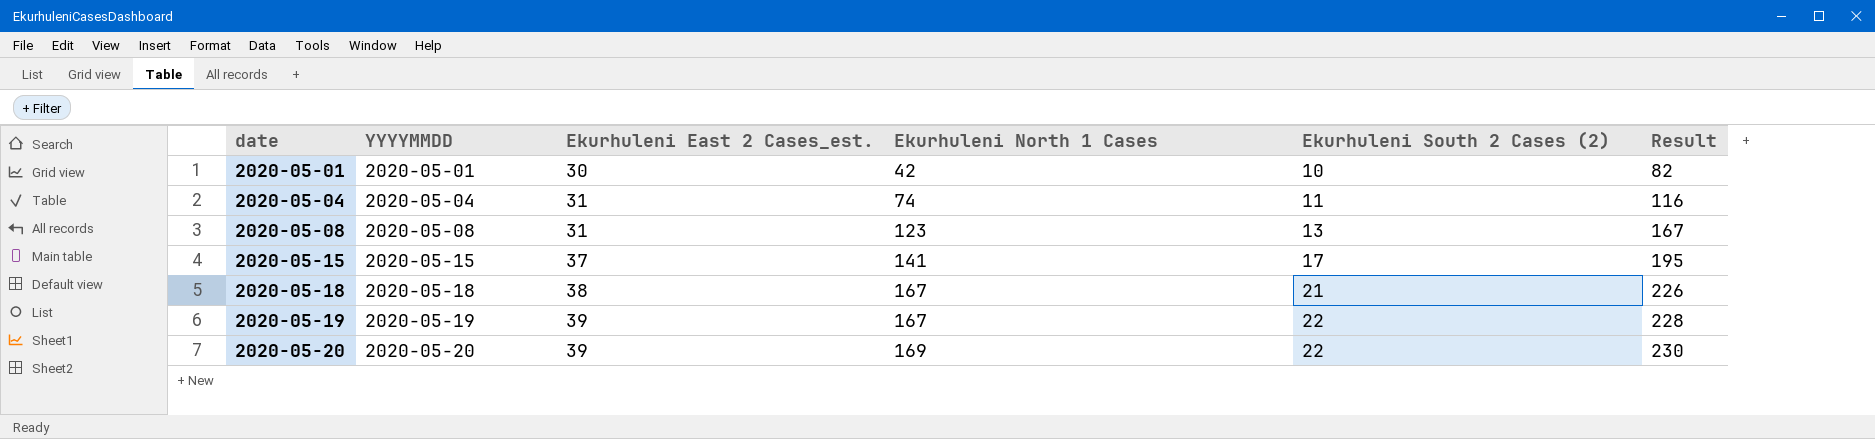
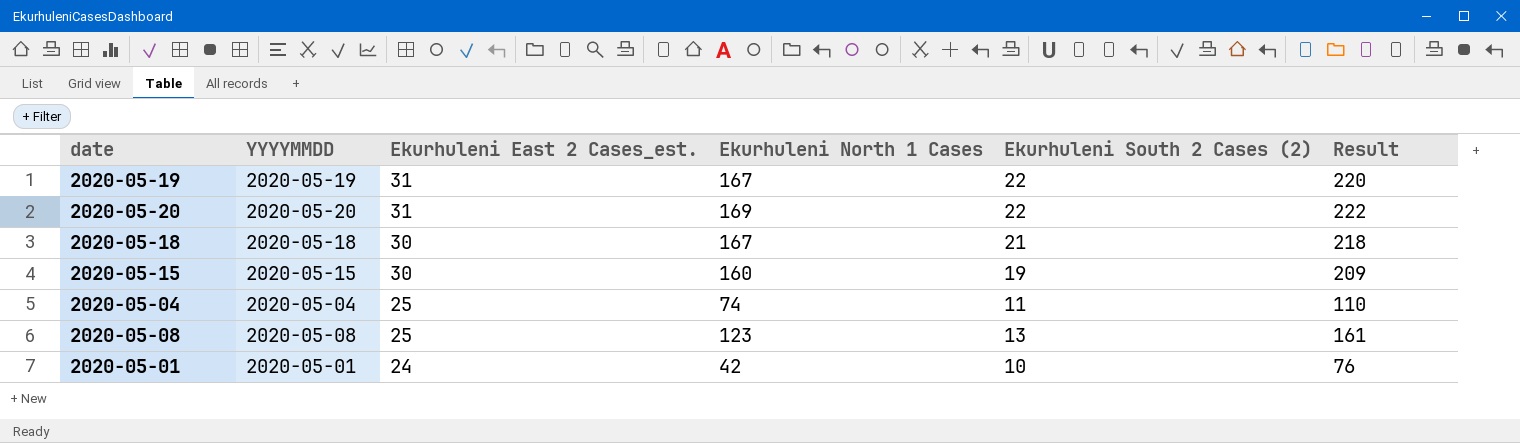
row order: date ascending -> Ekurhuleni East 2 Cases_est. descending
2020-05-19 | Ekurhuleni East 2 Cases_est.: 39 -> 31
2020-05-19 | Result: 228 -> 220
2020-05-20 | Ekurhuleni East 2 Cases_est.: 39 -> 31
2020-05-20 | Result: 230 -> 222
2020-05-18 | Ekurhuleni East 2 Cases_est.: 38 -> 30
2020-05-18 | Result: 226 -> 218
2020-05-15 | Ekurhuleni East 2 Cases_est.: 37 -> 30
2020-05-15 | Ekurhuleni North 1 Cases: 141 -> 160
2020-05-15 | Ekurhuleni South 2 Cases (2): 17 -> 19
2020-05-15 | Result: 195 -> 209
2020-05-04 | Ekurhuleni East 2 Cases_est.: 31 -> 25
2020-05-04 | Result: 116 -> 110
2020-05-08 | Ekurhuleni East 2 Cases_est.: 31 -> 25
2020-05-08 | Result: 167 -> 161
2020-05-01 | Ekurhuleni East 2 Cases_est.: 30 -> 24
2020-05-01 | Result: 82 -> 76

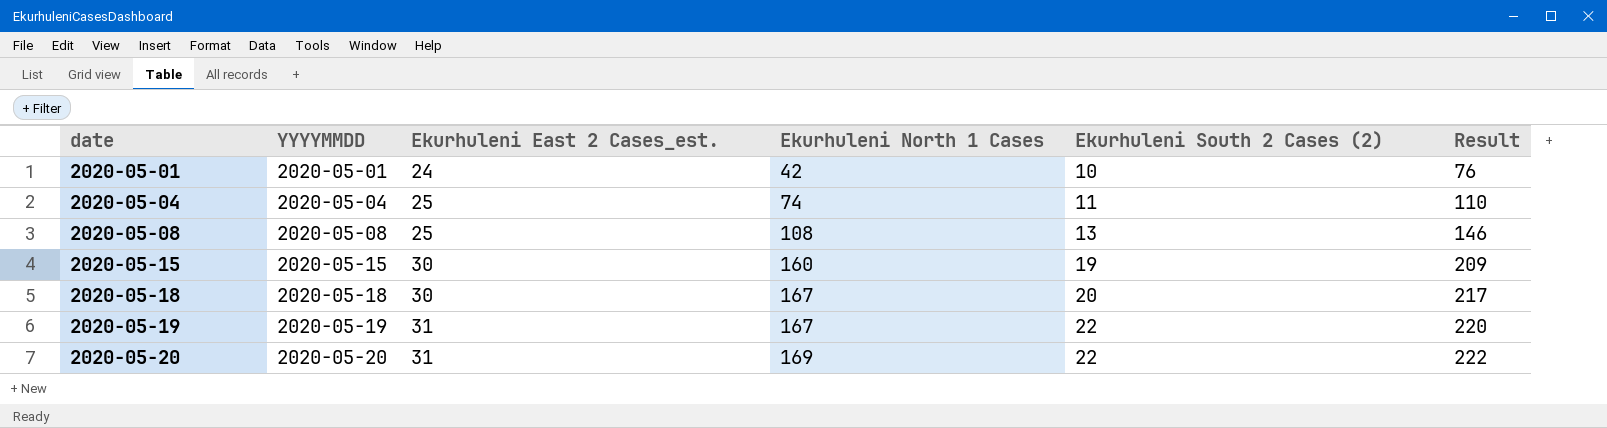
row order: Ekurhuleni East 2 Cases_est. descending -> date ascending
2020-05-08 | Ekurhuleni North 1 Cases: 123 -> 108
2020-05-08 | Result: 161 -> 146
2020-05-18 | Ekurhuleni South 2 Cases (2): 21 -> 20
2020-05-18 | Result: 218 -> 217

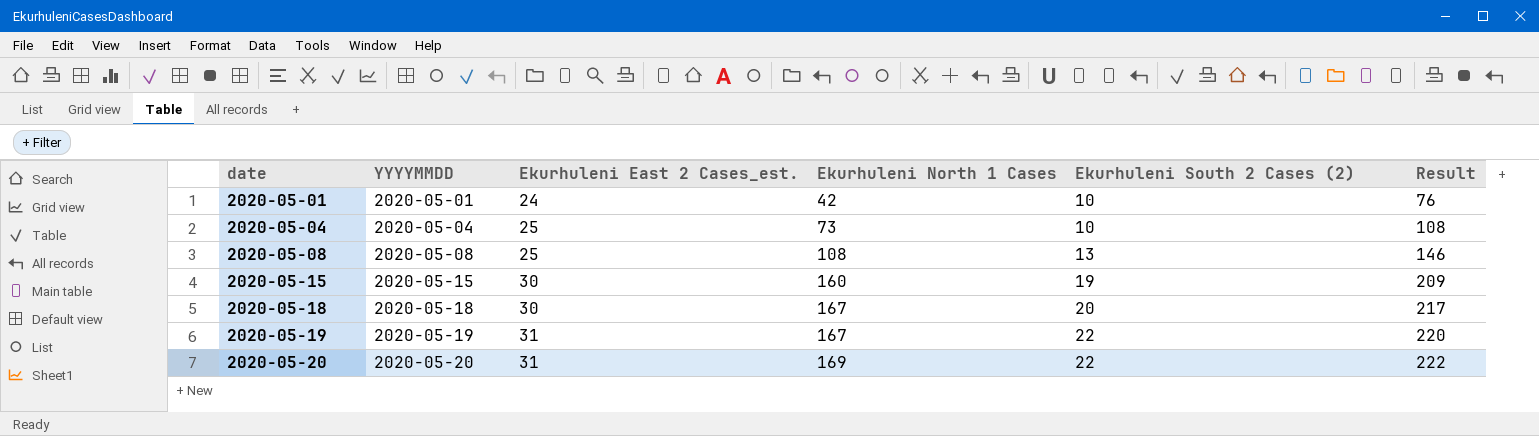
2020-05-04 | Ekurhuleni North 1 Cases: 74 -> 73
2020-05-04 | Ekurhuleni South 2 Cases (2): 11 -> 10
2020-05-04 | Result: 110 -> 108

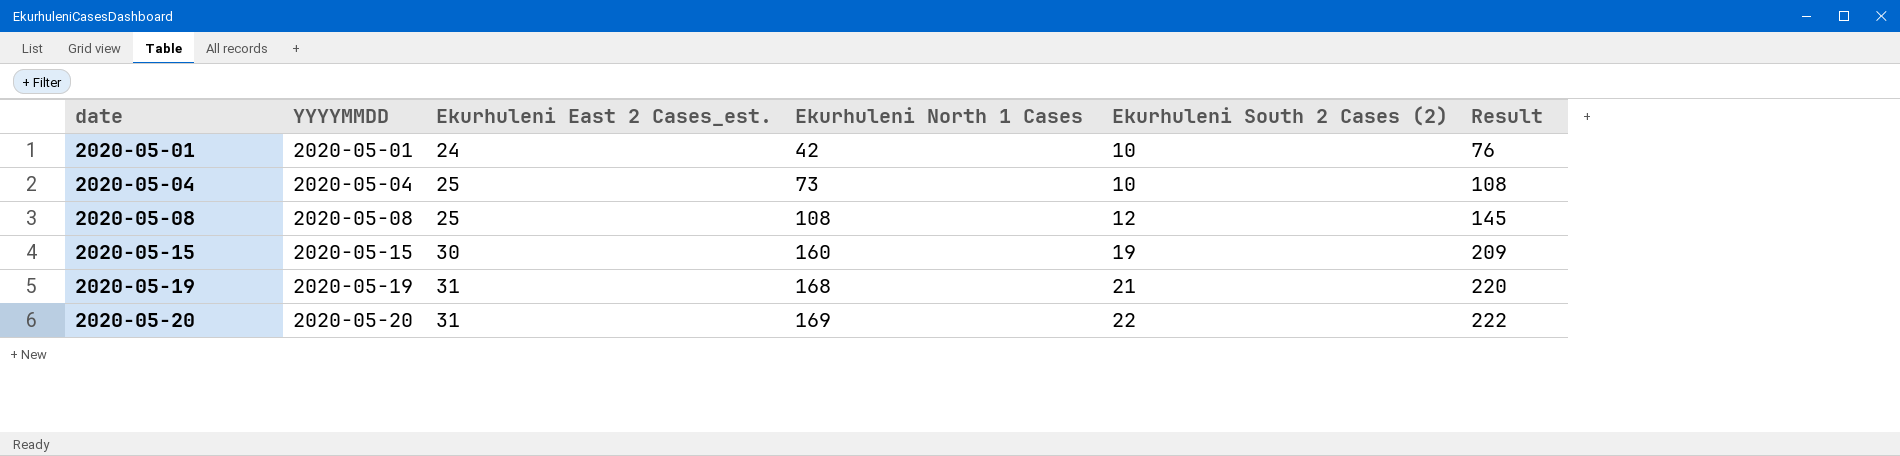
row 2020-05-18: 2020-05-18 | 30 | 167 | 20 | 217 -> none
2020-05-08 | Ekurhuleni South 2 Cases (2): 13 -> 12
2020-05-08 | Result: 146 -> 145
2020-05-19 | Ekurhuleni North 1 Cases: 167 -> 168
2020-05-19 | Ekurhuleni South 2 Cases (2): 22 -> 21

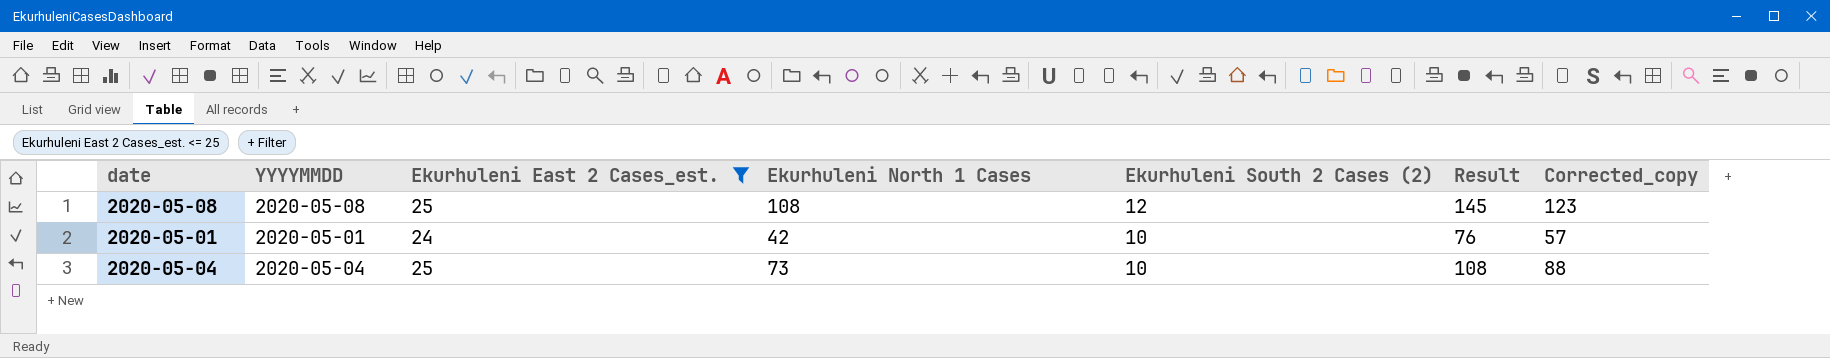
filter: none -> Ekurhuleni East 2 Cases_est. <= 25
row order: date ascending -> Ekurhuleni South 2 Cases (2) descending
column Corrected_copy | formula: none -> [Ekurhuleni North 1 Cases] + 15

